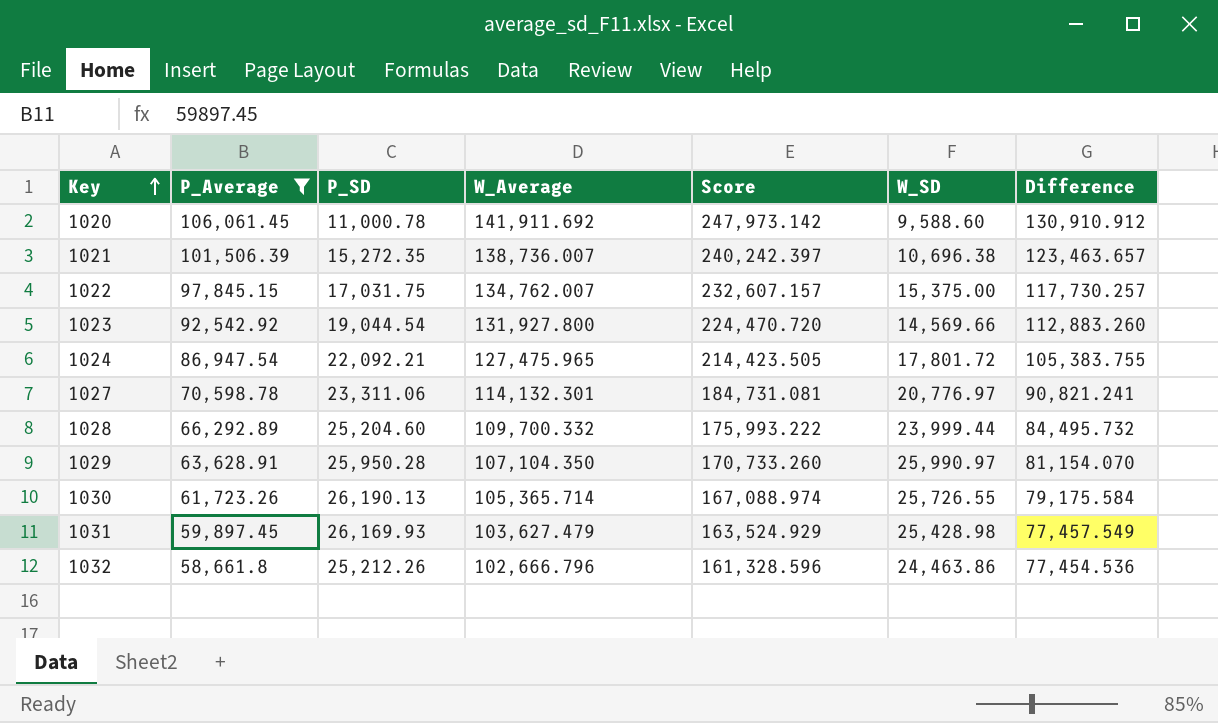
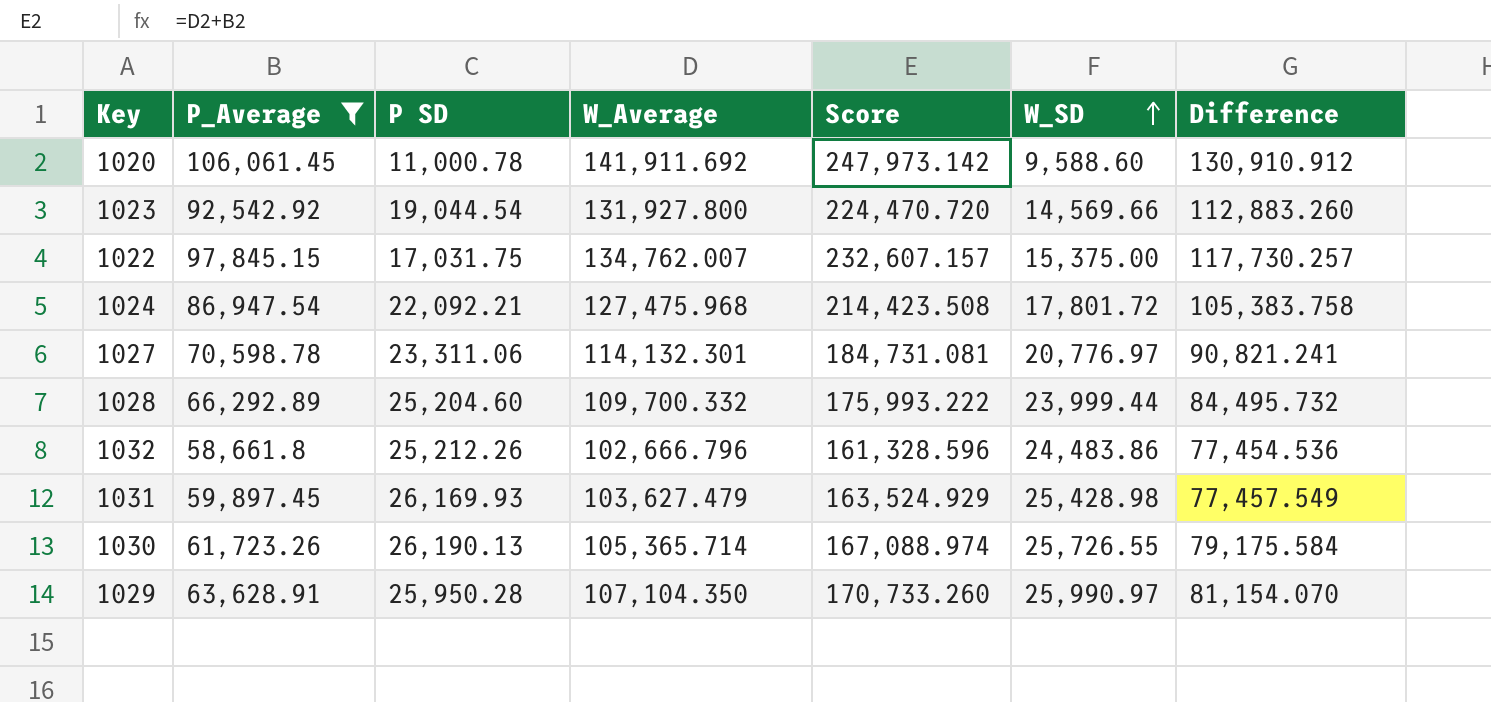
row order: Key ascending -> W_SD ascending
column name: P_SD -> P SD
row 1021: 101,506.39 | 15,272.35 | 138,736.007 | 240,242.397 | 10,696.38 | 123,463.657 -> none
1024 | W_Average: 127,475.965 -> 127,475.968
1024 | Score: 214,423.505 -> 214,423.508
1024 | Difference: 105,383.755 -> 105,383.758
1032 | W_SD: 24,463.86 -> 24,483.86

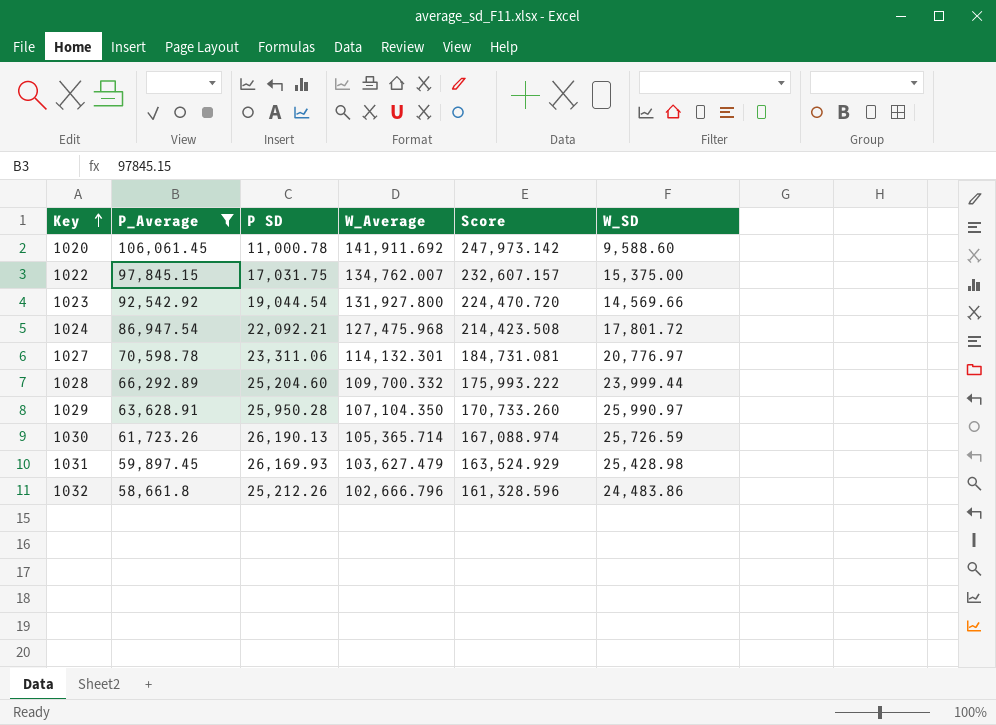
row order: W_SD ascending -> Key ascending
column Difference | formula: [W_Average] - [P SD] -> none
1030 | W_SD: 25,726.55 -> 25,726.59

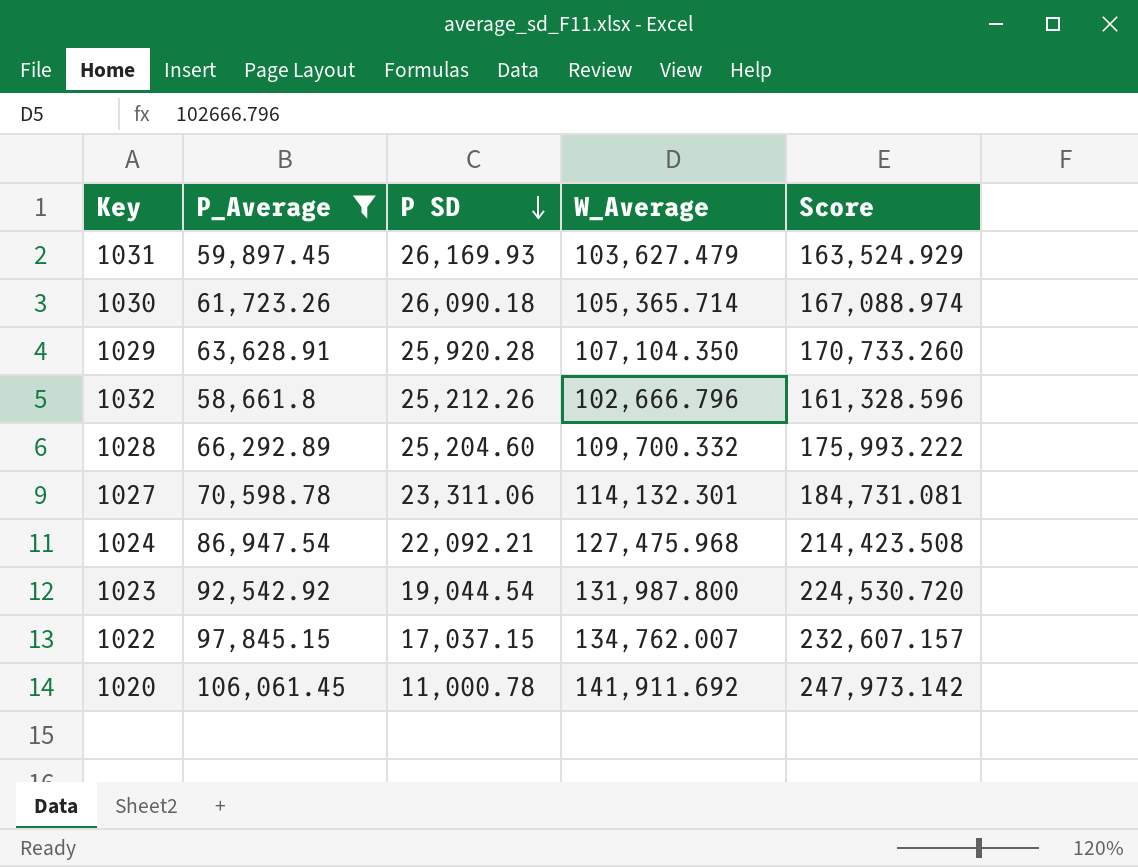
row order: Key ascending -> P SD descending
column W_SD | position: 6 -> none
1030 | P SD: 26,190.13 -> 26,090.18
1029 | P SD: 25,950.28 -> 25,920.28
1023 | W_Average: 131,927.800 -> 131,987.800
1023 | Score: 224,470.720 -> 224,530.720
1022 | P SD: 17,031.75 -> 17,037.15

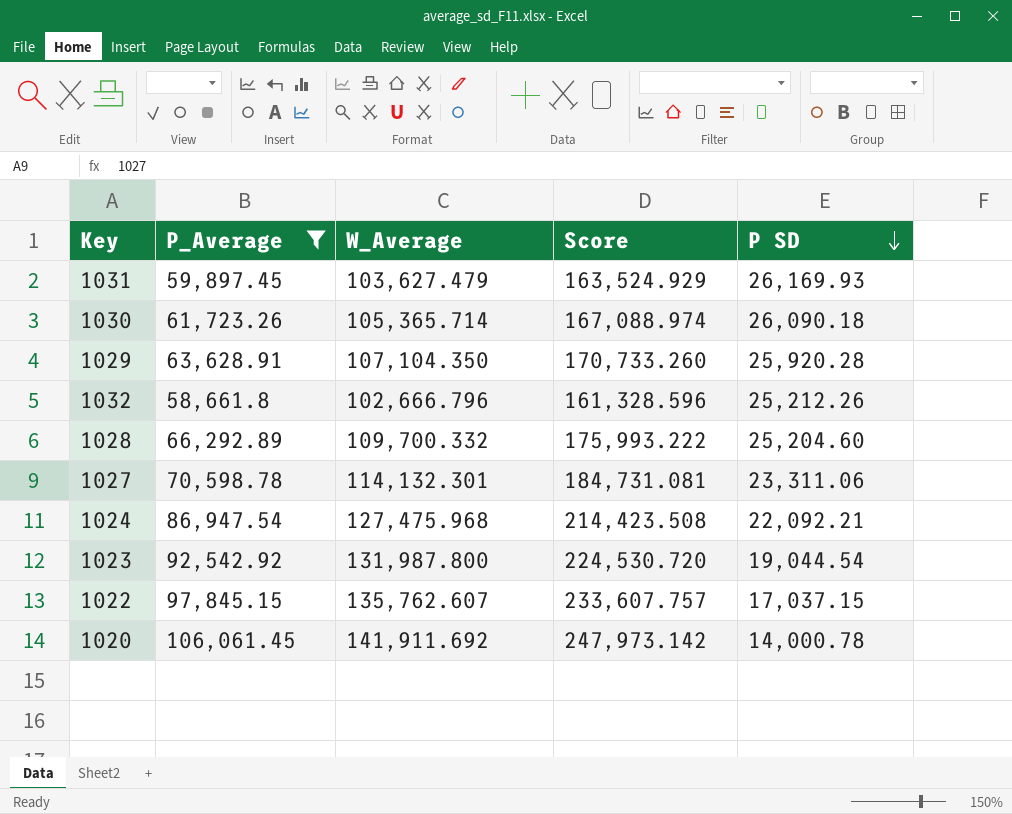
column P SD | position: 3 -> 5
1022 | W_Average: 134,762.007 -> 135,762.607
1022 | Score: 232,607.157 -> 233,607.757
1020 | P SD: 11,000.78 -> 14,000.78

